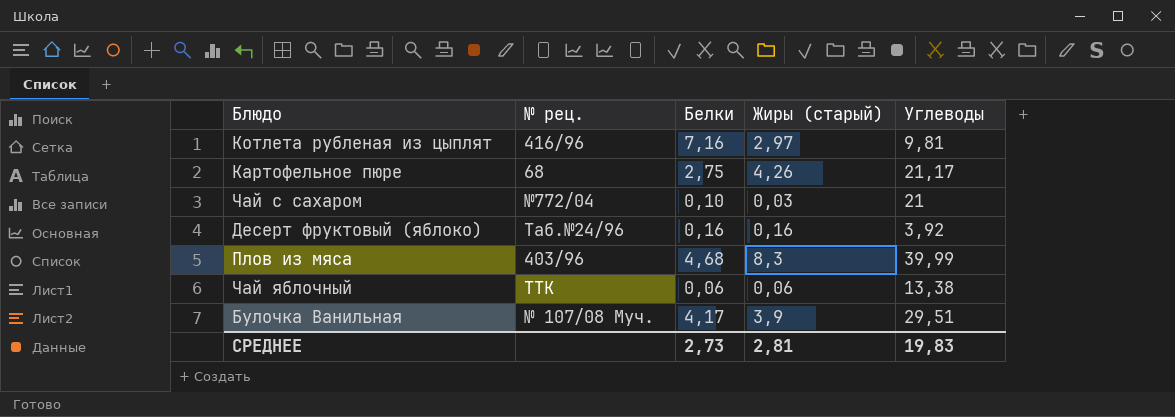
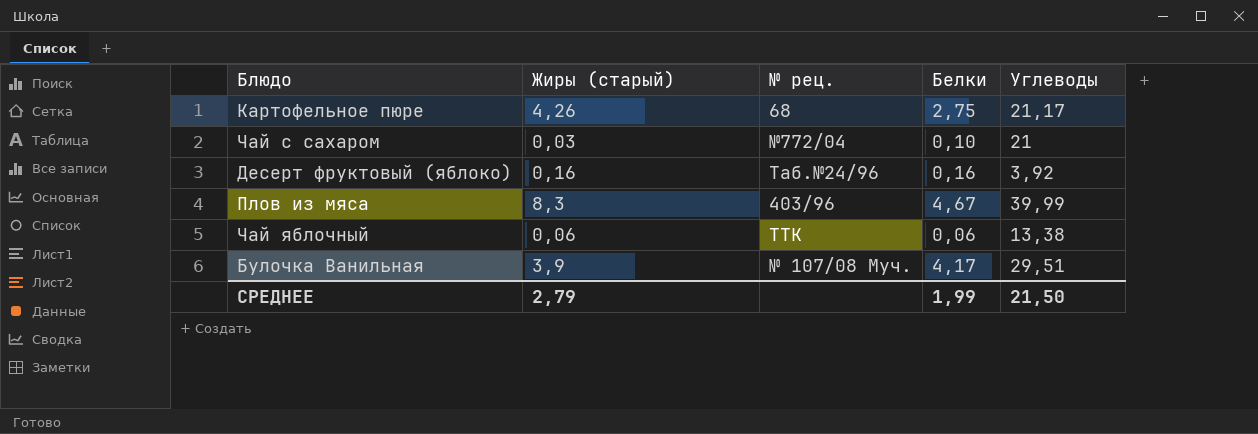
column Жиры (старый) | position: 4 -> 2
row Котлета рубленая из цыплят: 416/96 | 7,16 | 2,97 | 9,81 -> none
Плов из мяса | Белки: 4,68 -> 4,67
СРЕДНЕЕ | Жиры (старый): 2,81 -> 2,79
СРЕДНЕЕ | Белки: 2,73 -> 1,99
СРЕДНЕЕ | Углеводы: 19,83 -> 21,50

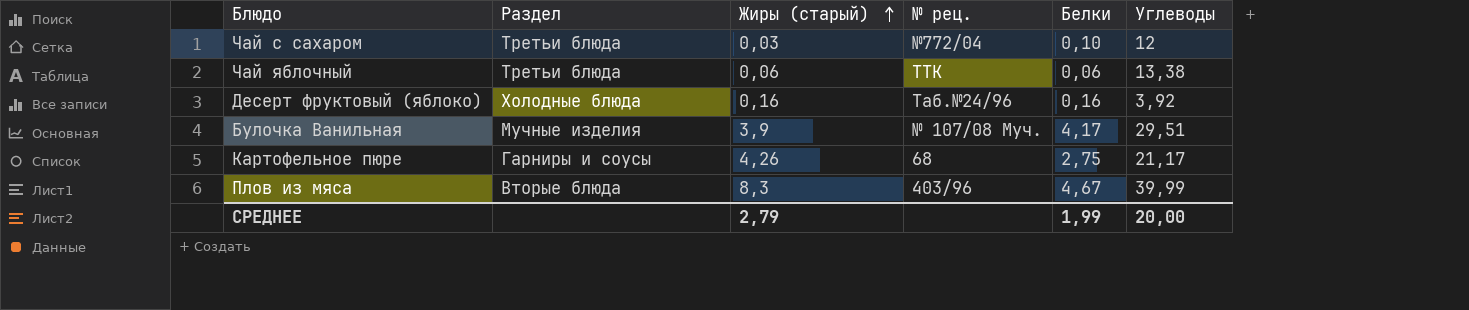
row order: none -> Жиры (старый) ascending
column Раздел | position: none -> 2
Чай с сахаром | Углеводы: 21 -> 12
СРЕДНЕЕ | Углеводы: 21,50 -> 20,00

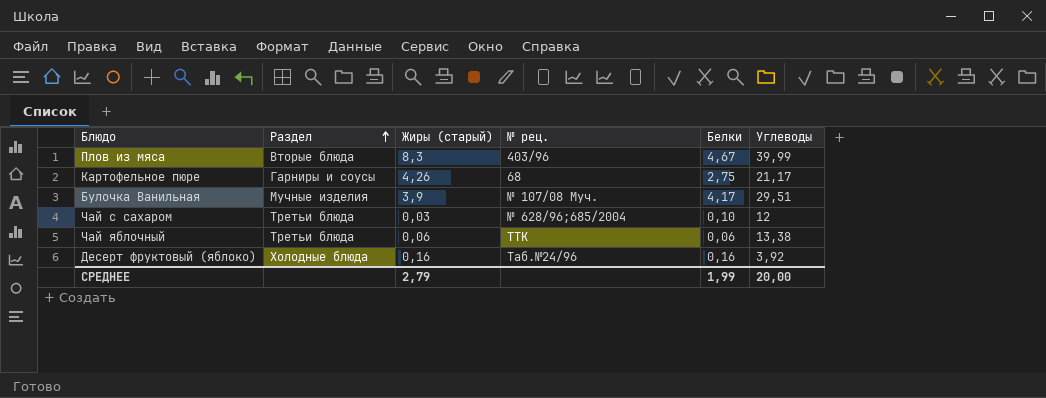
row order: Жиры (старый) ascending -> Раздел ascending
Чай с сахаром | № рец.: №772/04 -> № 628/96;685/2004

